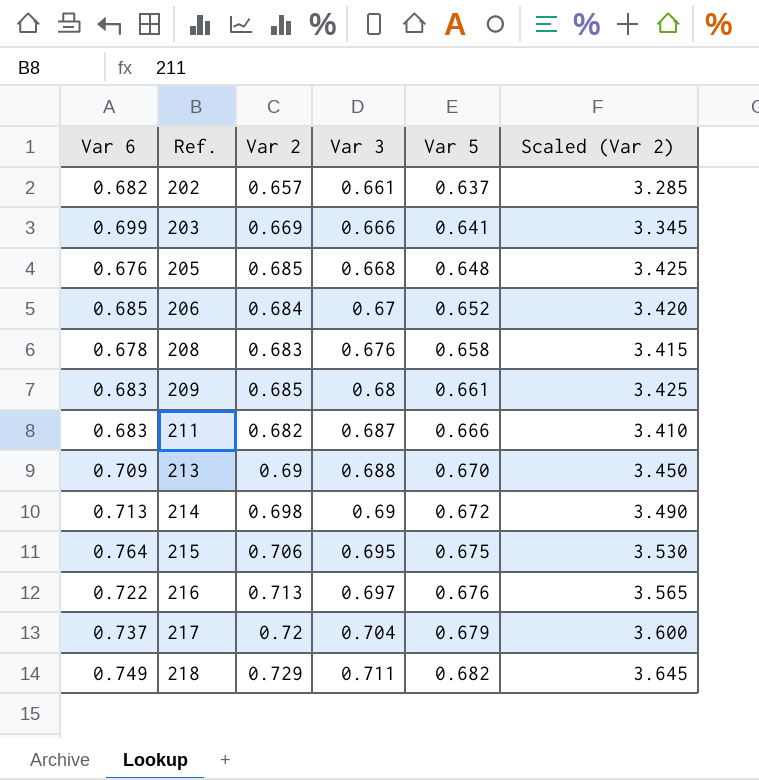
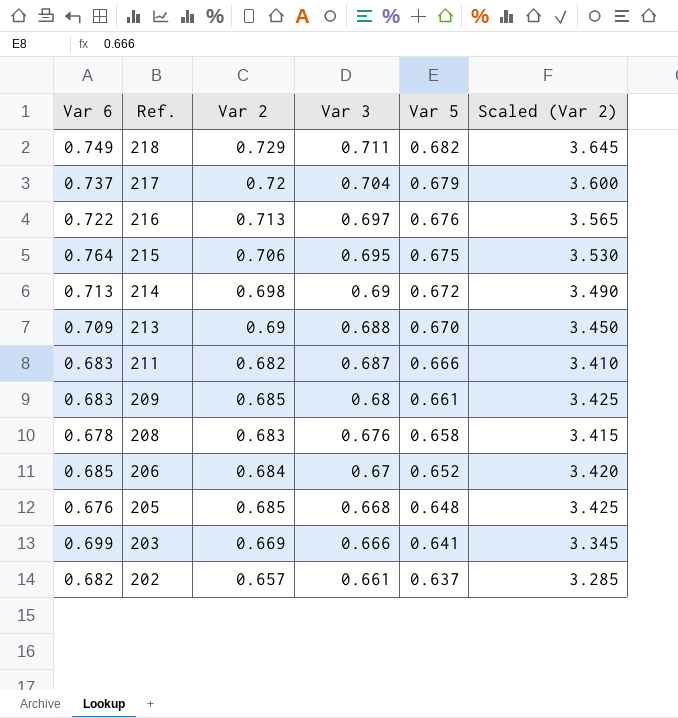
row order: Ref. ascending -> Ref. descending

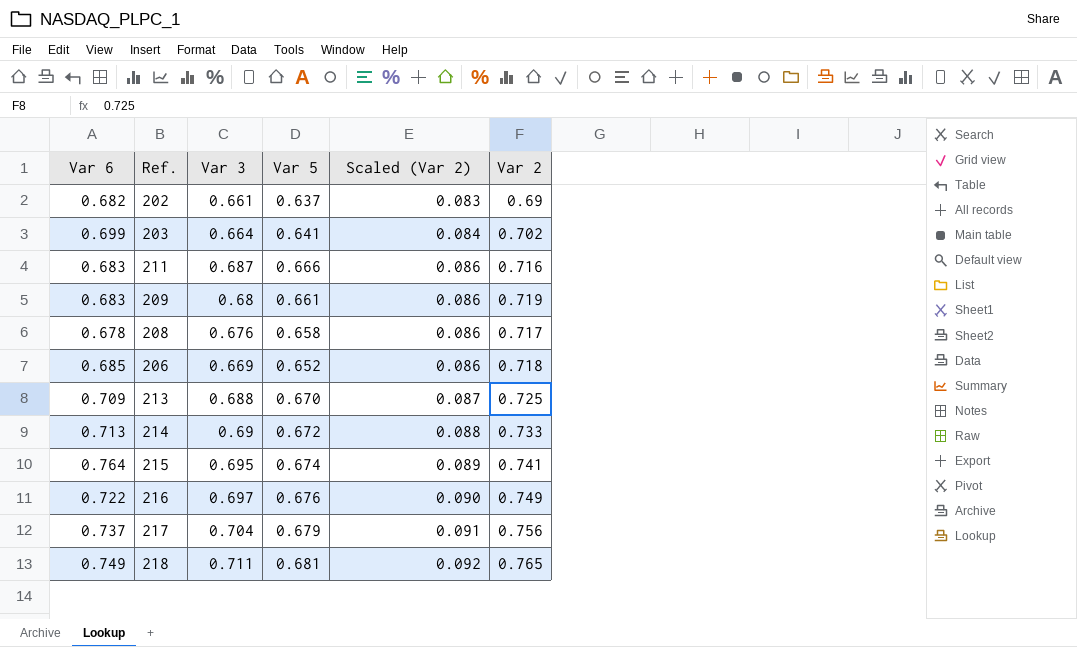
row order: Ref. descending -> Scaled (Var 2) ascending
column Scaled (Var 2) | formula: [Var 2] * 5 -> [Var 2] * 0.12
column Var 2 | position: 3 -> 6
row 205: 0.676 | 0.685 | 0.668 | 0.648 | 3.425 -> none
202 | Var 2: 0.657 -> 0.69
203 | Var 3: 0.666 -> 0.664
203 | Var 2: 0.669 -> 0.702
211 | Var 2: 0.682 -> 0.716
209 | Var 2: 0.685 -> 0.719
208 | Var 2: 0.683 -> 0.717
206 | Var 3: 0.67 -> 0.669
206 | Var 2: 0.684 -> 0.718
213 | Var 2: 0.69 -> 0.725
214 | Var 2: 0.698 -> 0.733
215 | Var 5: 0.675 -> 0.674
215 | Var 2: 0.706 -> 0.741
216 | Var 2: 0.713 -> 0.749
217 | Var 2: 0.72 -> 0.756
218 | Var 5: 0.682 -> 0.681
218 | Var 2: 0.729 -> 0.765

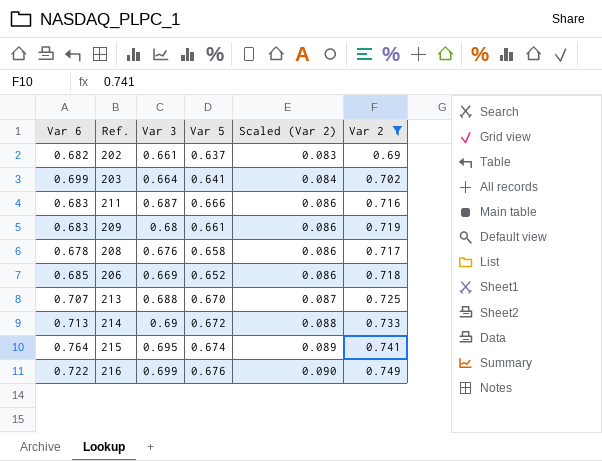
filter: none -> Var 2 <= 0.749
213 | Var 6: 0.709 -> 0.707
216 | Var 3: 0.697 -> 0.699

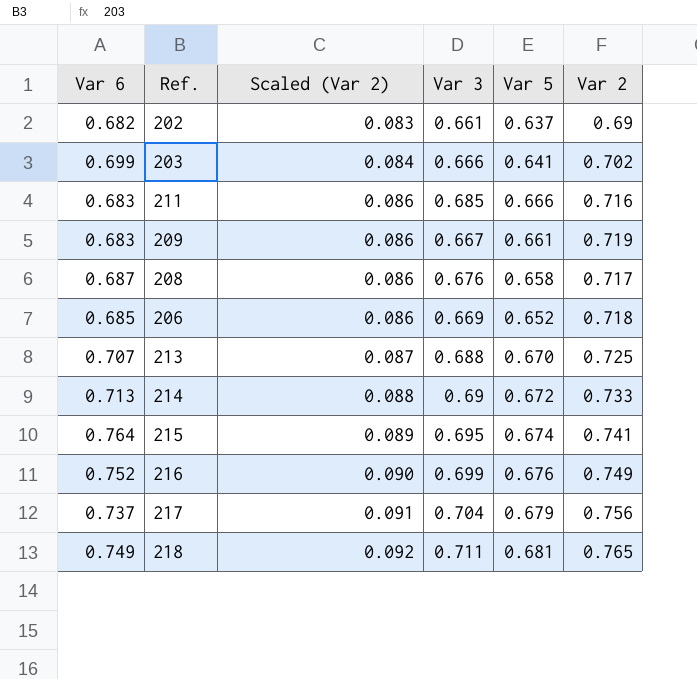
filter: Var 2 <= 0.749 -> none
column Scaled (Var 2) | position: 5 -> 3
203 | Var 3: 0.664 -> 0.666
211 | Var 3: 0.687 -> 0.685
209 | Var 3: 0.68 -> 0.667
208 | Var 6: 0.678 -> 0.687
216 | Var 6: 0.722 -> 0.752

